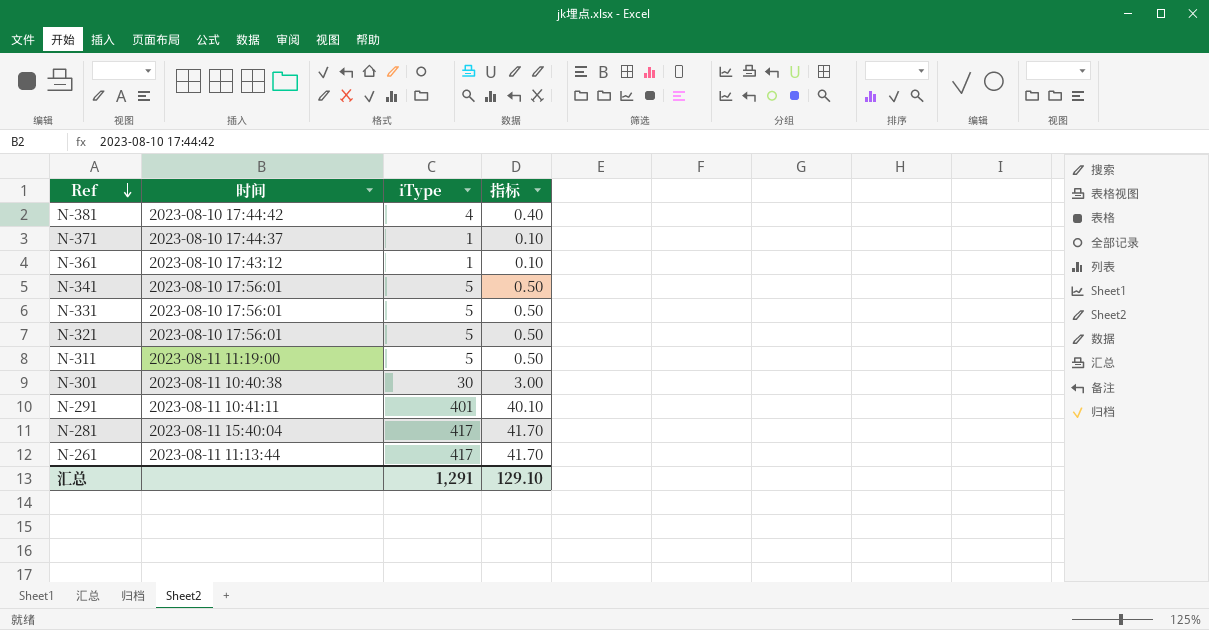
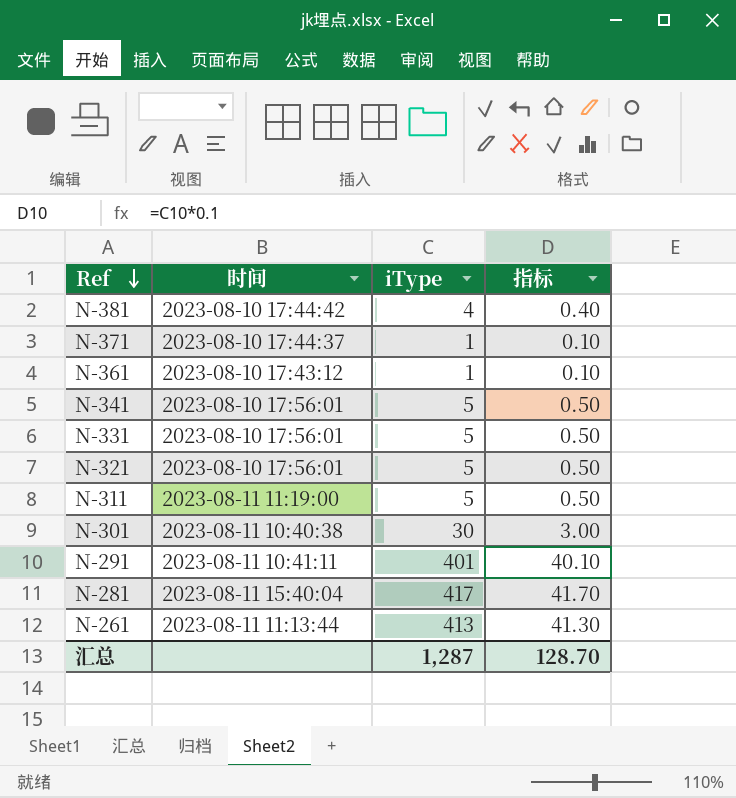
N-261 | iType: 417 -> 413
N-261 | 指标: 41.70 -> 41.30
汇总 | iType: 1,291 -> 1,287
汇总 | 指标: 129.10 -> 128.70

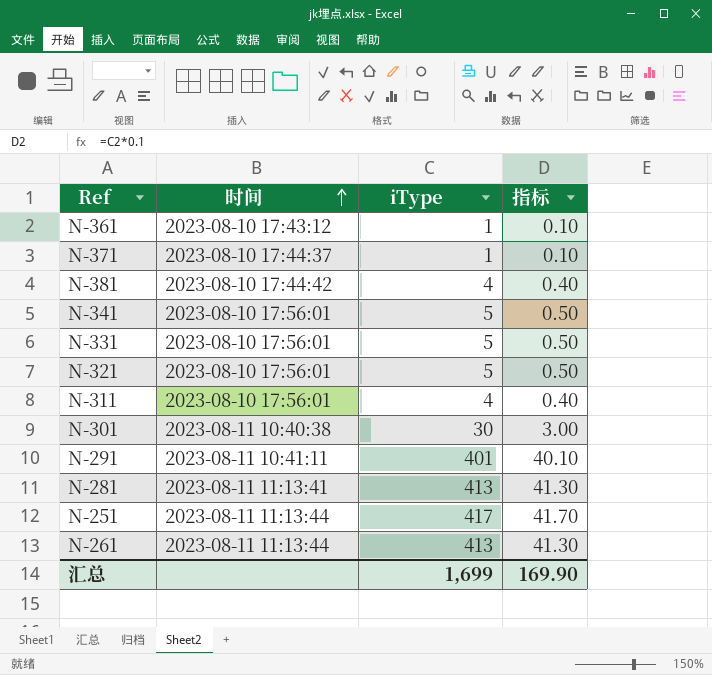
row order: Ref descending -> 时间 ascending
N-311 | 时间: 2023-08-11 11:19:00 -> 2023-08-10 17:56:01
N-311 | iType: 5 -> 4
N-311 | 指标: 0.50 -> 0.40
N-281 | 时间: 2023-08-11 15:40:04 -> 2023-08-11 11:13:41
N-281 | iType: 417 -> 413
N-281 | 指标: 41.70 -> 41.30
row N-251: none -> 2023-08-11 11:13:44 | 417 | 41.70
汇总 | iType: 1,287 -> 1,699
汇总 | 指标: 128.70 -> 169.90

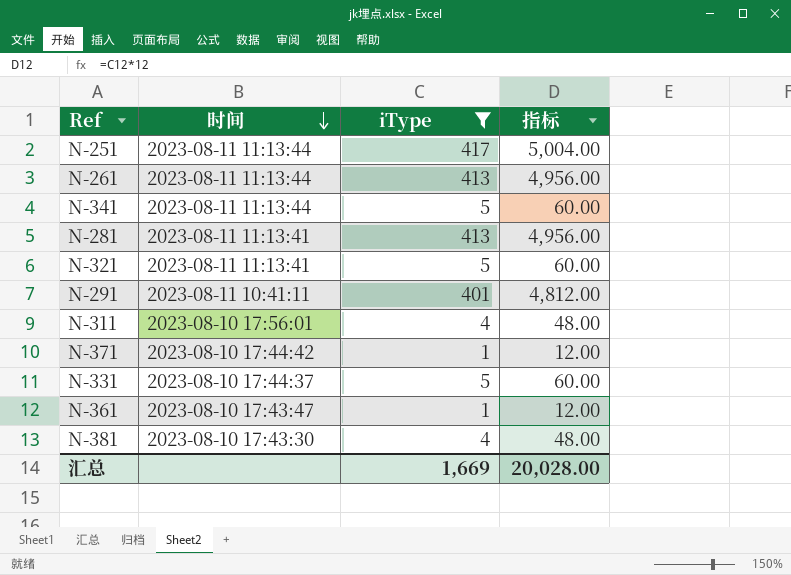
filter: none -> iType != 30
row order: 时间 ascending -> 时间 descending
column 指标 | formula: [iType] * 0.1 -> [iType] * 12
N-341 | 时间: 2023-08-10 17:56:01 -> 2023-08-11 11:13:44
N-321 | 时间: 2023-08-10 17:56:01 -> 2023-08-11 11:13:41
N-371 | 时间: 2023-08-10 17:44:37 -> 2023-08-10 17:44:42
N-331 | 时间: 2023-08-10 17:56:01 -> 2023-08-10 17:44:37
N-361 | 时间: 2023-08-10 17:43:12 -> 2023-08-10 17:43:47
N-381 | 时间: 2023-08-10 17:44:42 -> 2023-08-10 17:43:30
汇总 | iType: 1,699 -> 1,669
汇总 | 指标: 169.90 -> 20,028.00

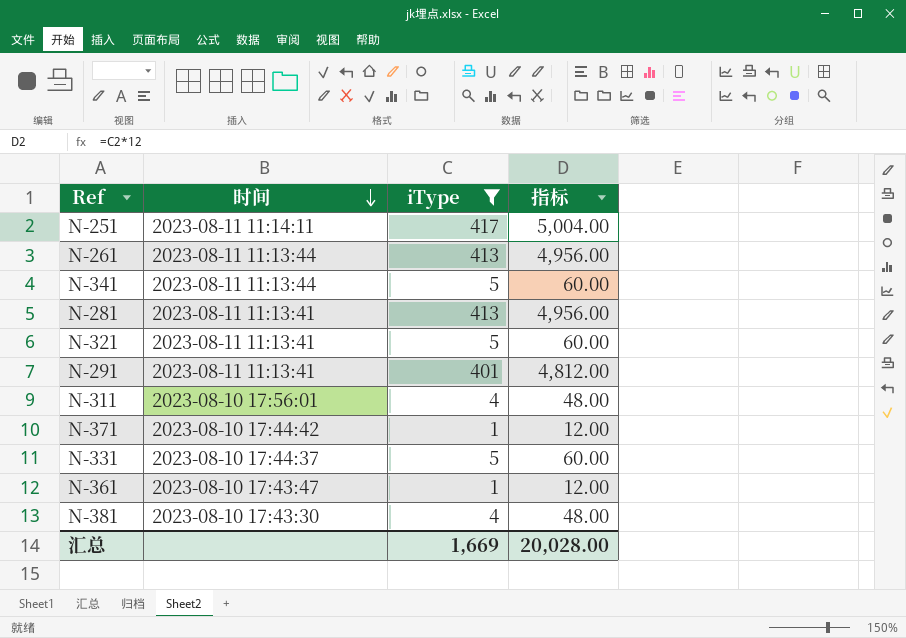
N-251 | 时间: 2023-08-11 11:13:44 -> 2023-08-11 11:14:11
N-291 | 时间: 2023-08-11 10:41:11 -> 2023-08-11 11:13:41

